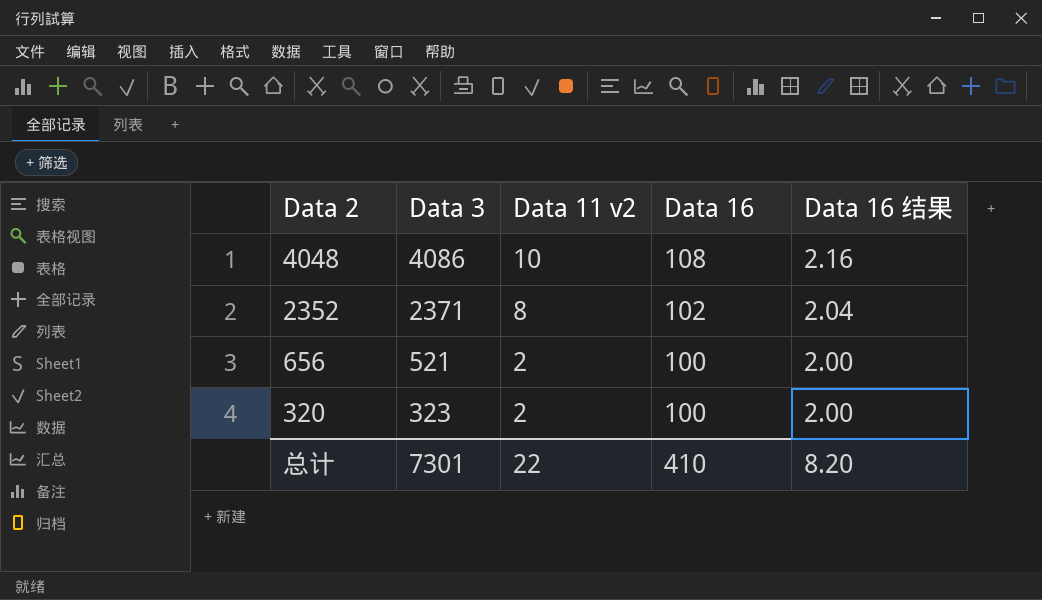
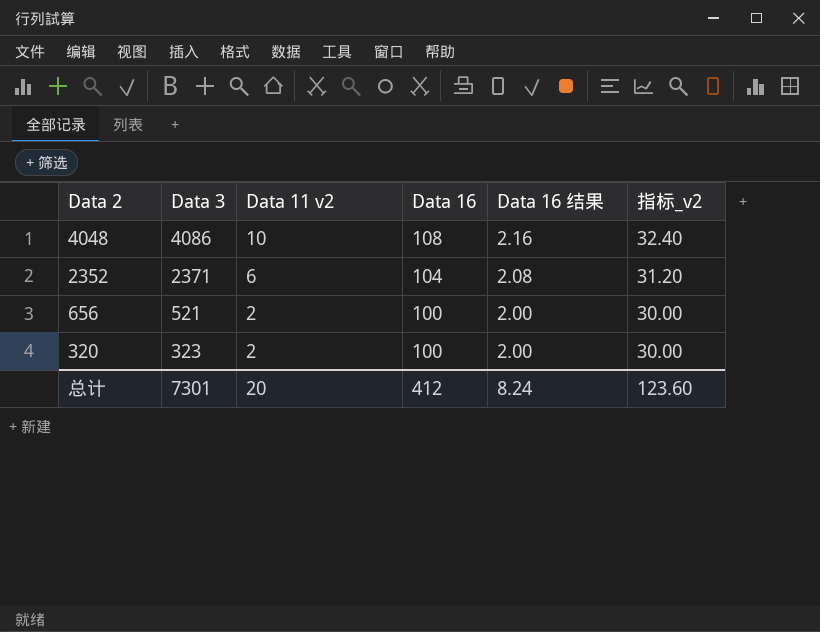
column 指标_v2 | formula: none -> [Data 16] * 0.3
2352 | Data 11 v2: 8 -> 6
2352 | Data 16: 102 -> 104
2352 | Data 16 结果: 2.04 -> 2.08
总计 | Data 11 v2: 22 -> 20
总计 | Data 16: 410 -> 412
总计 | Data 16 结果: 8.20 -> 8.24

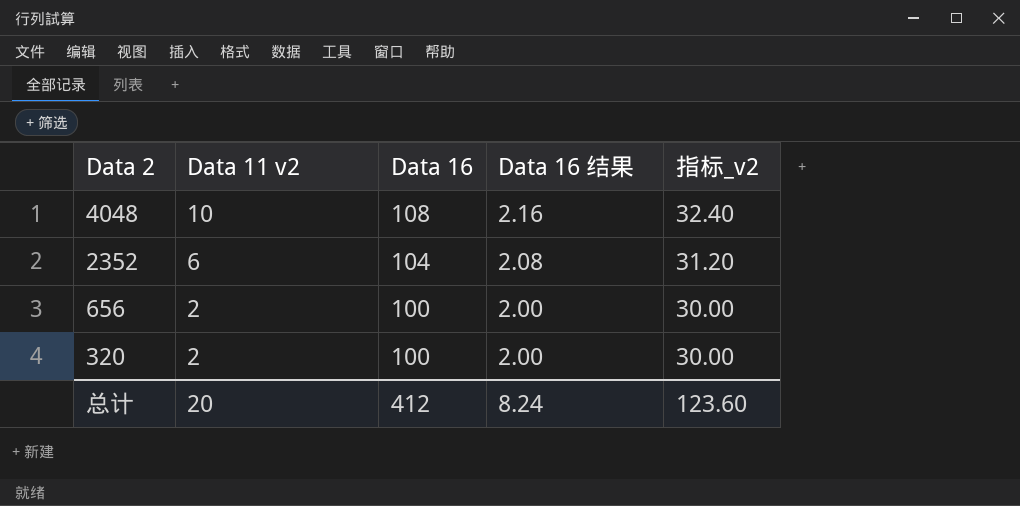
column Data 3 | position: 2 -> none

